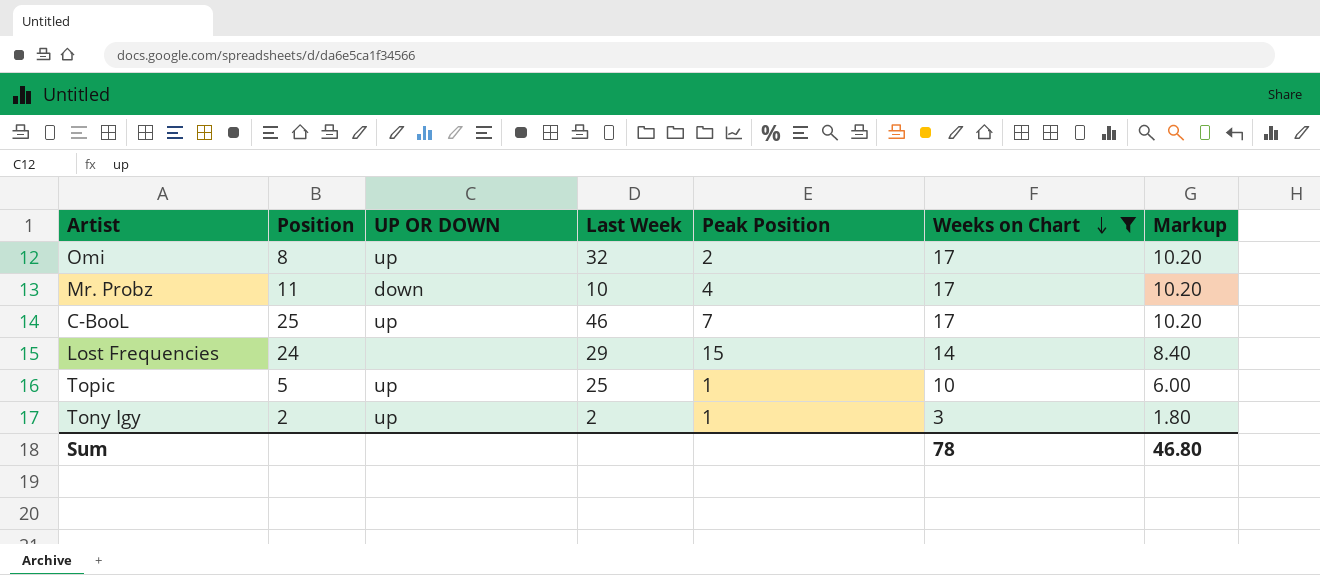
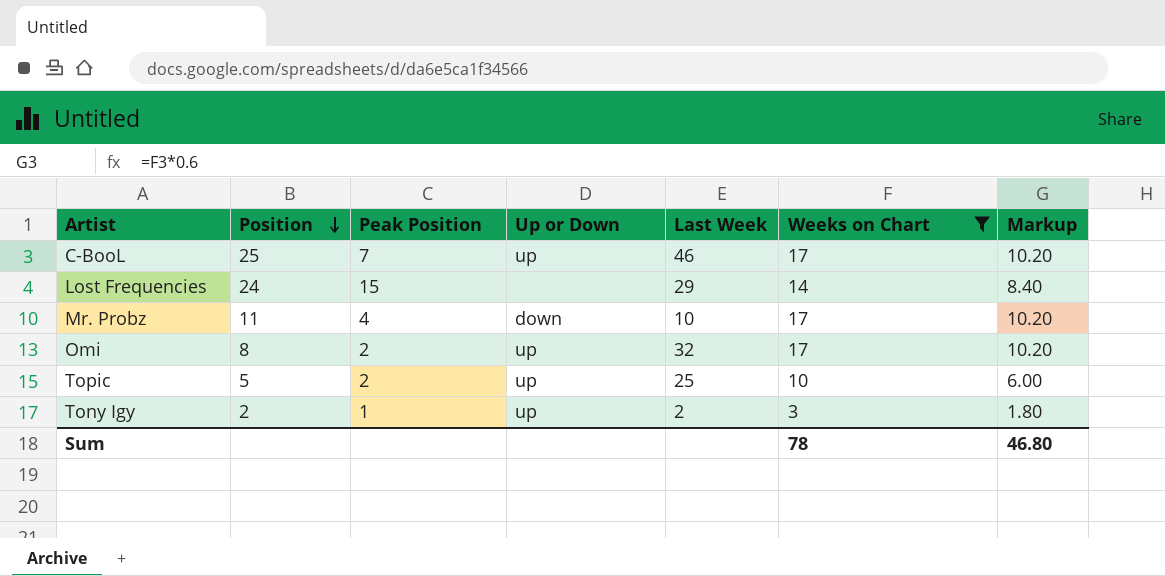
row order: Weeks on Chart descending -> Position descending
column Peak Position | position: 5 -> 3
column name: UP OR DOWN -> Up or Down
Topic | Peak Position: 1 -> 2

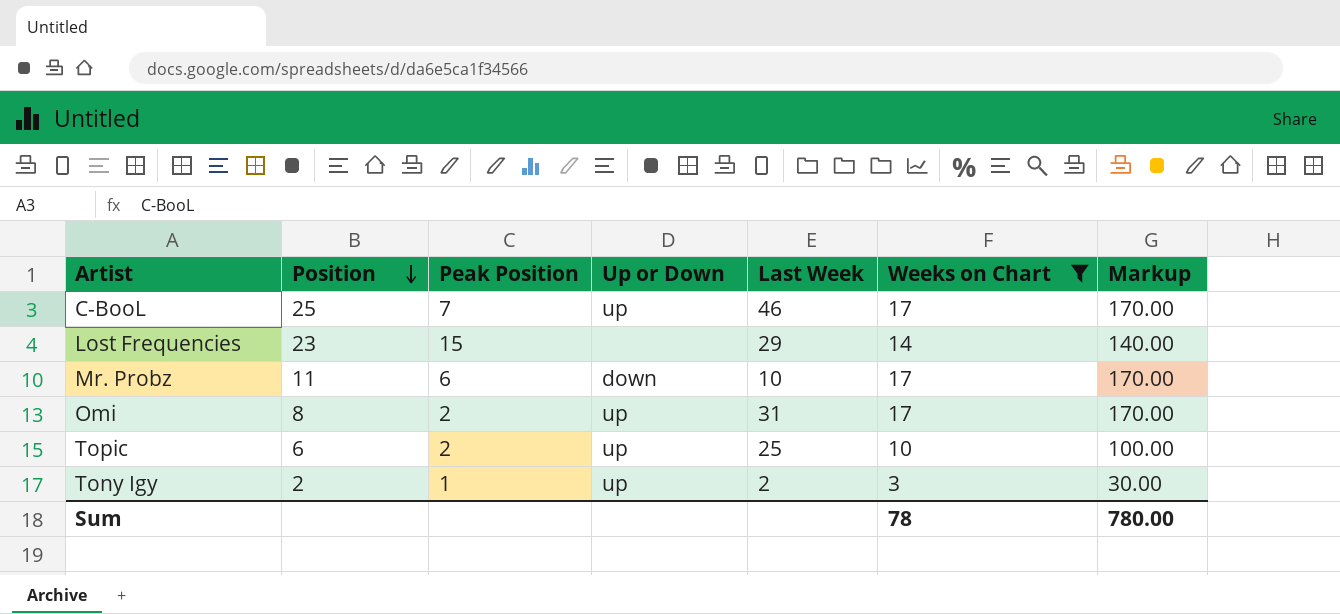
column Markup | formula: [Weeks on Chart] * 0.6 -> [Weeks on Chart] * 10
Lost Frequencies | Position: 24 -> 23
Mr. Probz | Peak Position: 4 -> 6
Omi | Last Week: 32 -> 31
Topic | Position: 5 -> 6
Sum | Markup: 46.80 -> 780.00

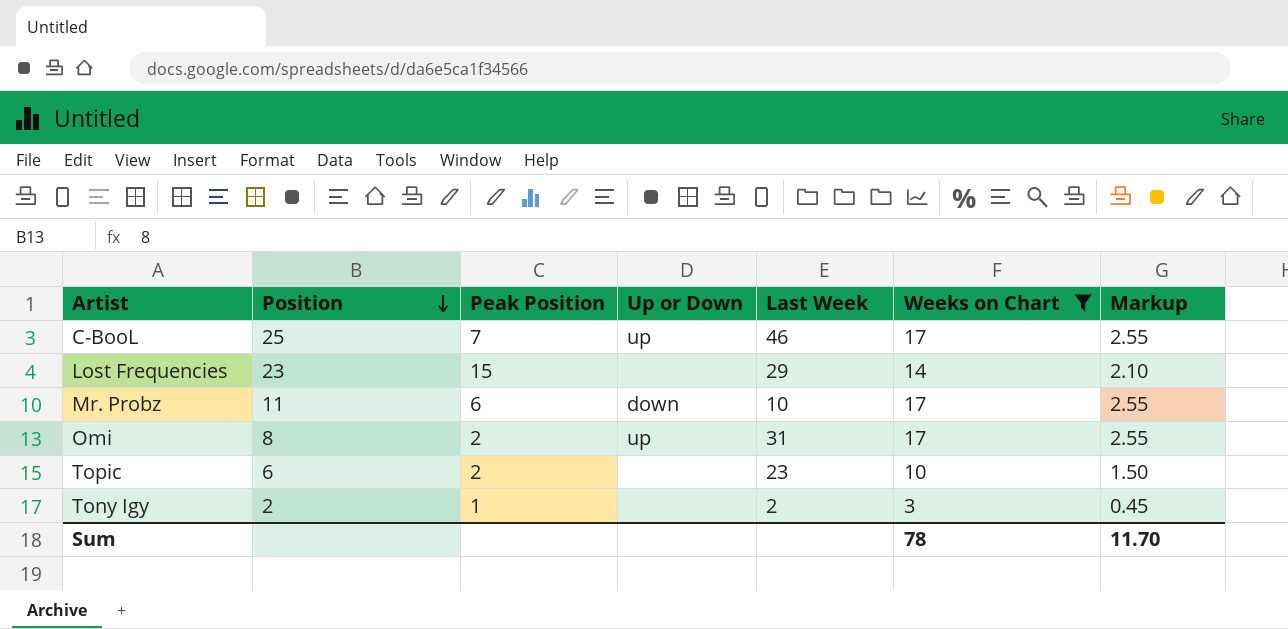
column Markup | formula: [Weeks on Chart] * 10 -> [Weeks on Chart] * 0.15
Topic | Up or Down: up -> none
Topic | Last Week: 25 -> 23
Tony Igy | Up or Down: up -> none
Sum | Markup: 780.00 -> 11.70

